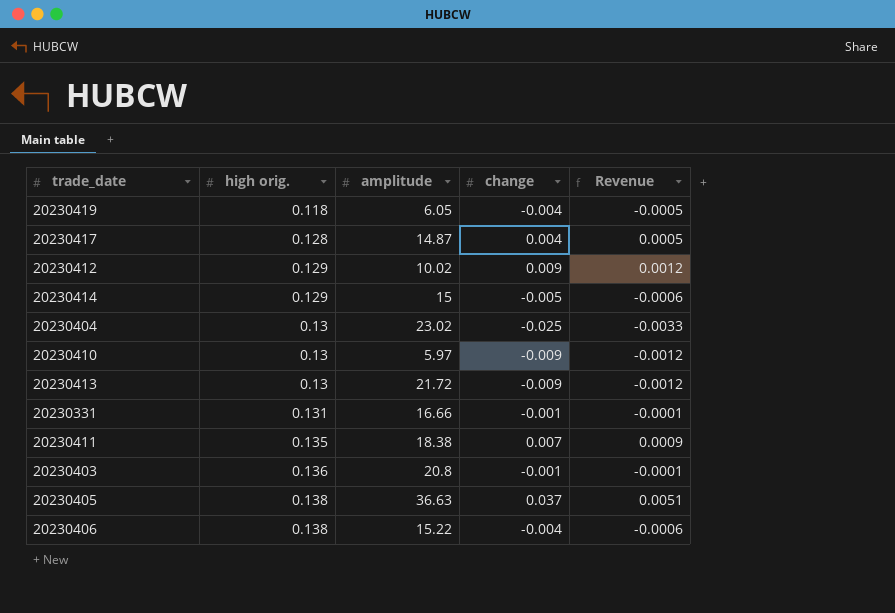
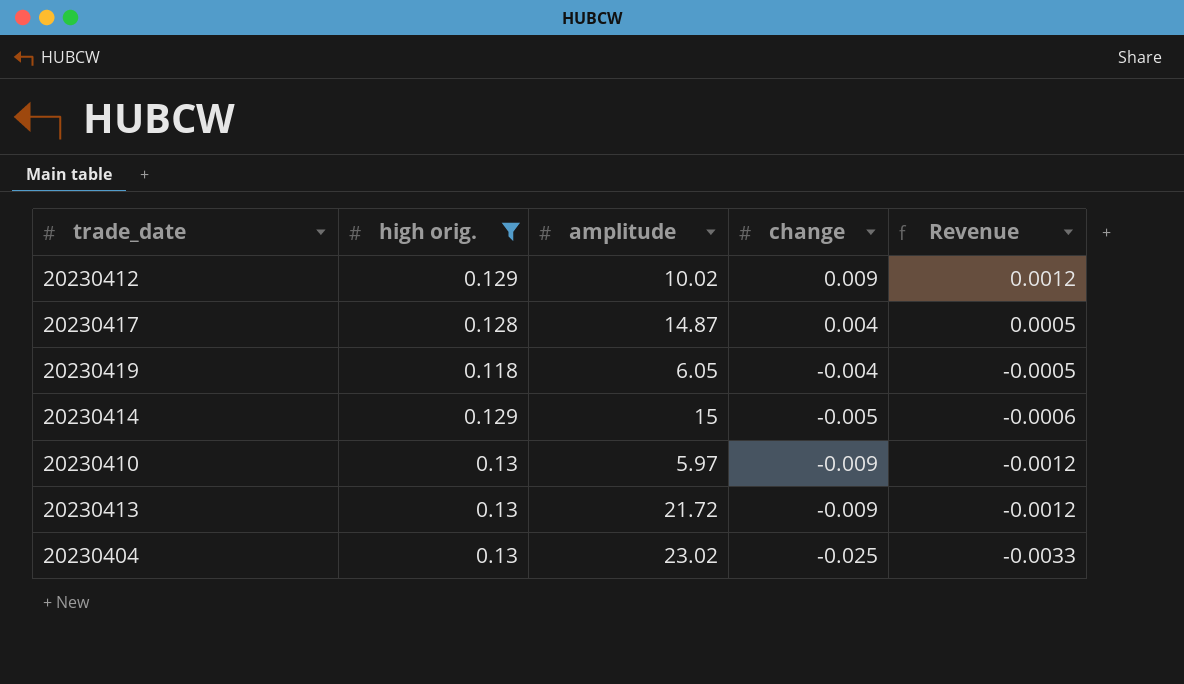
filter: none -> high orig. <= 0.13
row order: high orig. ascending -> change descending

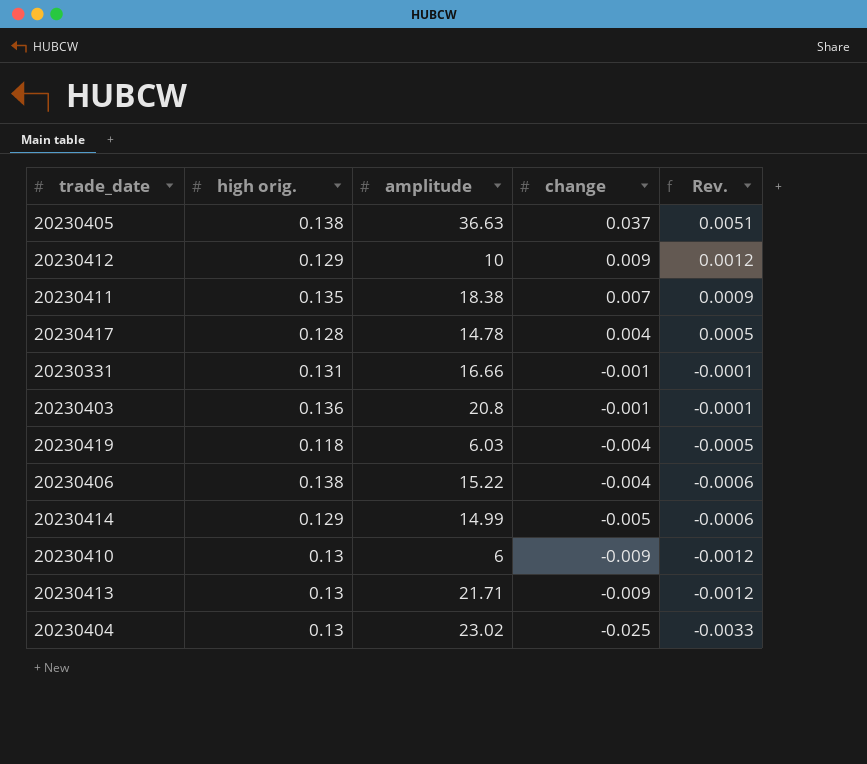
filter: high orig. <= 0.13 -> none
column name: Revenue -> Rev.
20230412 | amplitude: 10.02 -> 10
20230417 | amplitude: 14.87 -> 14.78
20230419 | amplitude: 6.05 -> 6.03
20230414 | amplitude: 15 -> 14.99
20230410 | amplitude: 5.97 -> 6
20230413 | amplitude: 21.72 -> 21.71

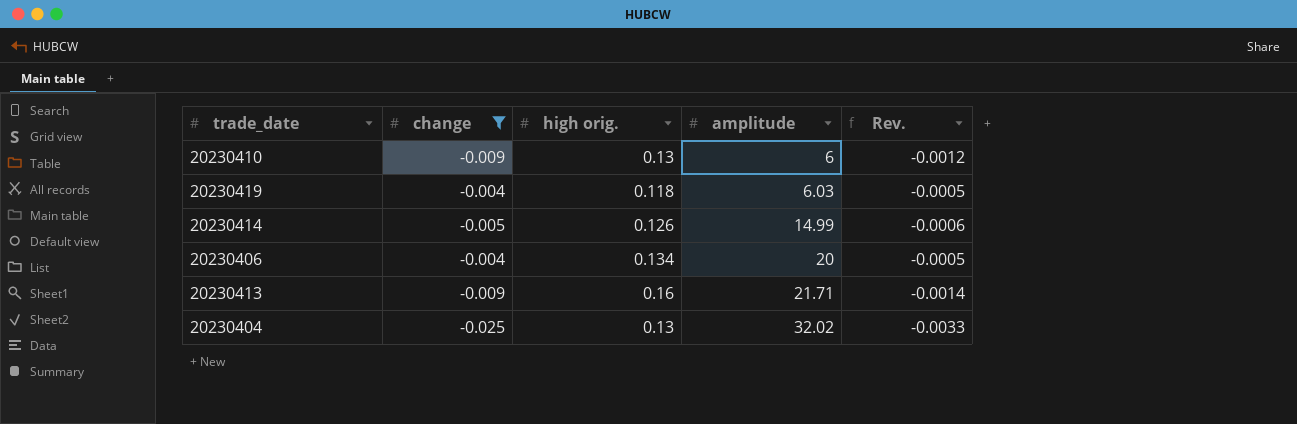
filter: none -> change <= -0.004
row order: change descending -> amplitude ascending
column change | position: 4 -> 2
20230414 | high orig.: 0.129 -> 0.126
20230406 | high orig.: 0.138 -> 0.134
20230406 | amplitude: 15.22 -> 20
20230406 | Rev.: -0.0006 -> -0.0005
20230413 | high orig.: 0.13 -> 0.16
20230413 | Rev.: -0.0012 -> -0.0014
20230404 | amplitude: 23.02 -> 32.02

